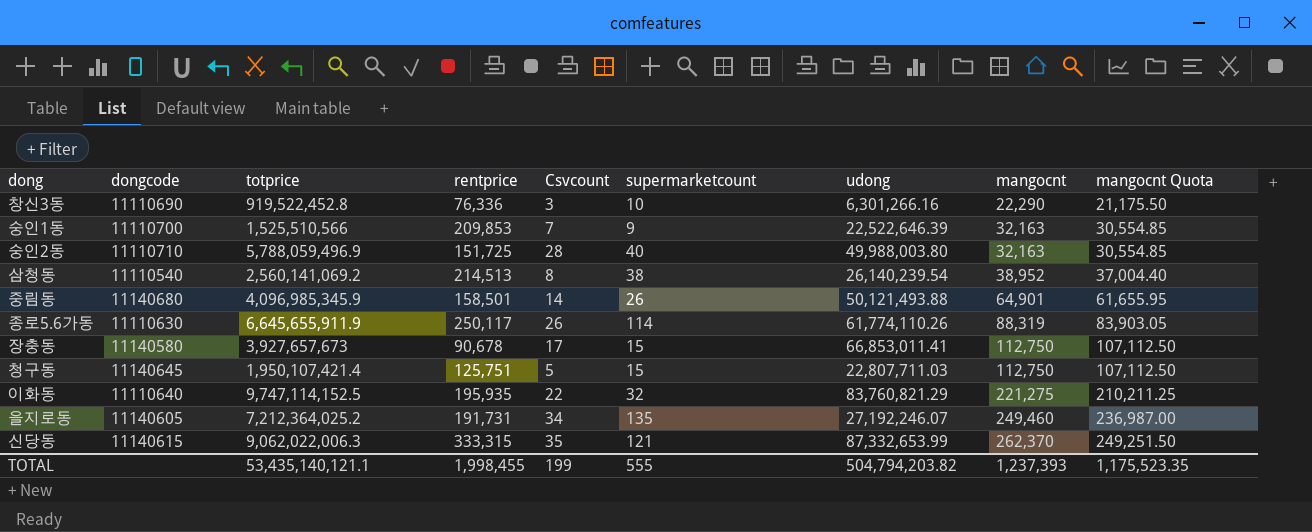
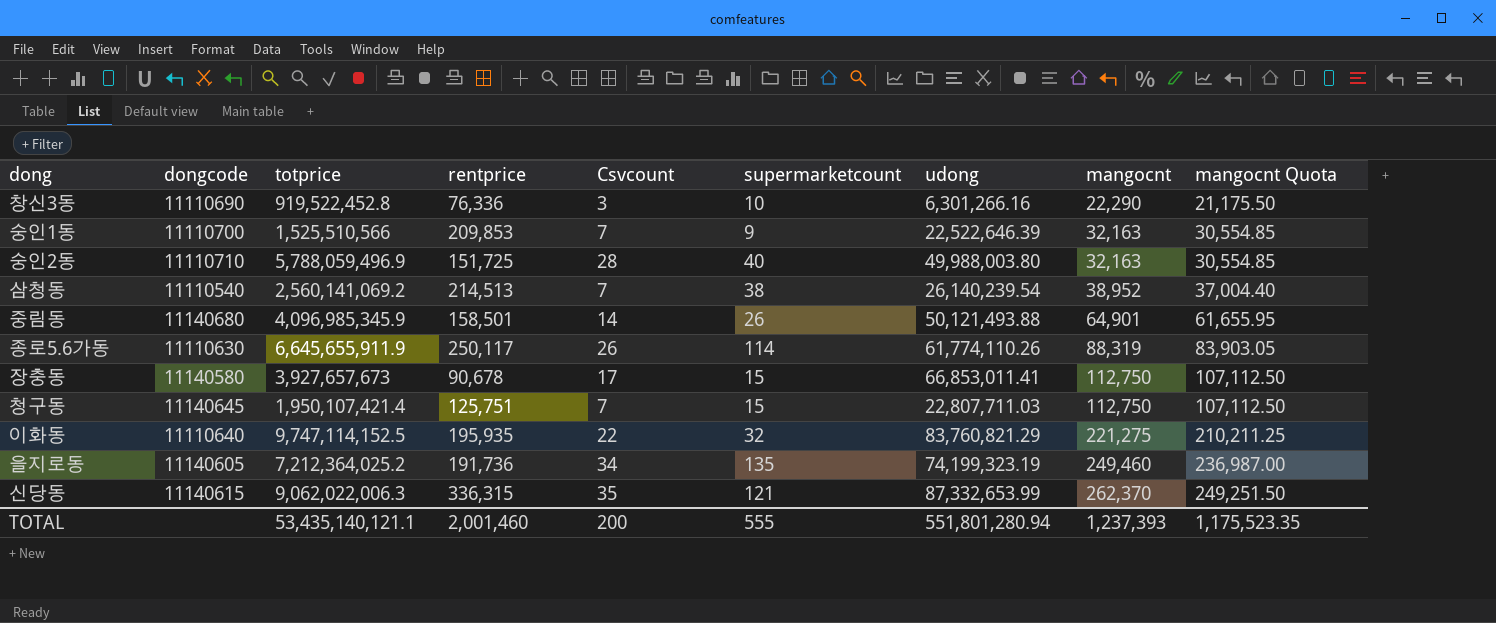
삼청동 | Csvcount: 8 -> 7
청구동 | Csvcount: 5 -> 7
을지로동 | rentprice: 191,731 -> 191,736
을지로동 | udong: 27,192,246.07 -> 74,199,323.19
신당동 | rentprice: 333,315 -> 336,315
TOTAL | rentprice: 1,998,455 -> 2,001,460
TOTAL | Csvcount: 199 -> 200
TOTAL | udong: 504,794,203.82 -> 551,801,280.94

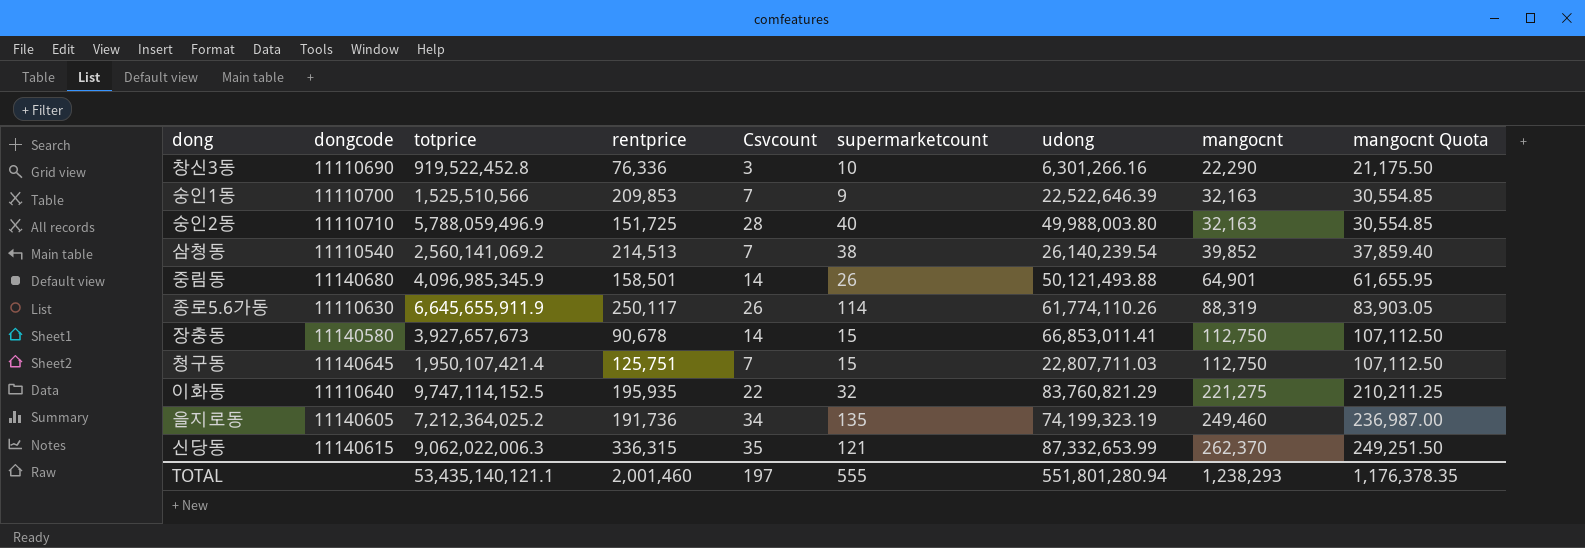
삼청동 | mangocnt: 38,952 -> 39,852
삼청동 | mangocnt Quota: 37,004.40 -> 37,859.40
장충동 | Csvcount: 17 -> 14
TOTAL | Csvcount: 200 -> 197
TOTAL | mangocnt: 1,237,393 -> 1,238,293
TOTAL | mangocnt Quota: 1,175,523.35 -> 1,176,378.35

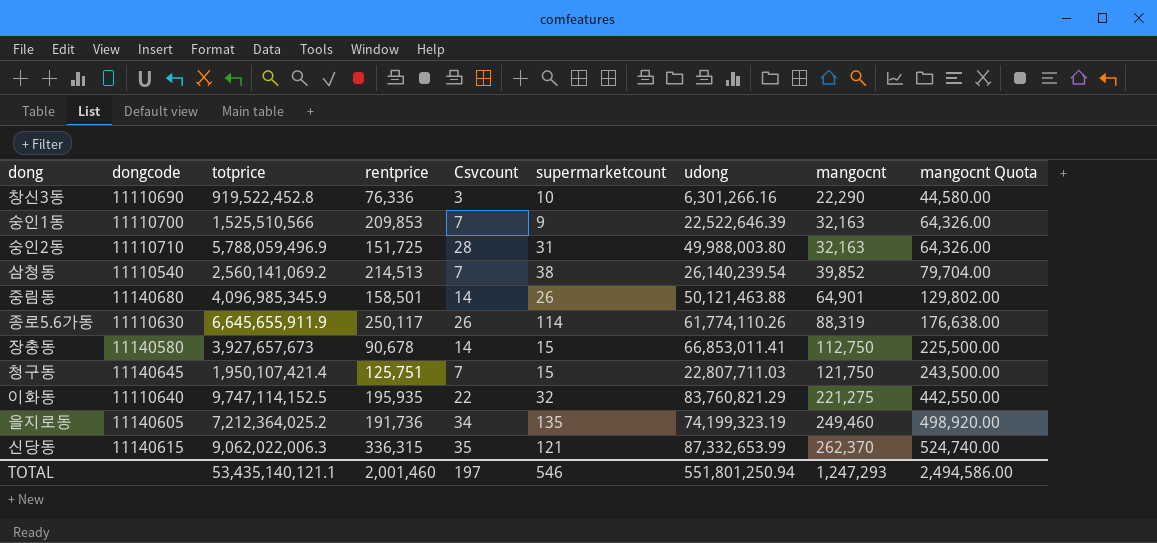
column mangocnt Quota | formula: [mangocnt] * 0.95 -> [mangocnt] * 2
숭인2동 | supermarketcount: 40 -> 31
중림동 | udong: 50,121,493.88 -> 50,121,463.88
청구동 | mangocnt: 112,750 -> 121,750
TOTAL | supermarketcount: 555 -> 546
TOTAL | udong: 551,801,280.94 -> 551,801,250.94
TOTAL | mangocnt: 1,238,293 -> 1,247,293
TOTAL | mangocnt Quota: 1,176,378.35 -> 2,494,586.00

